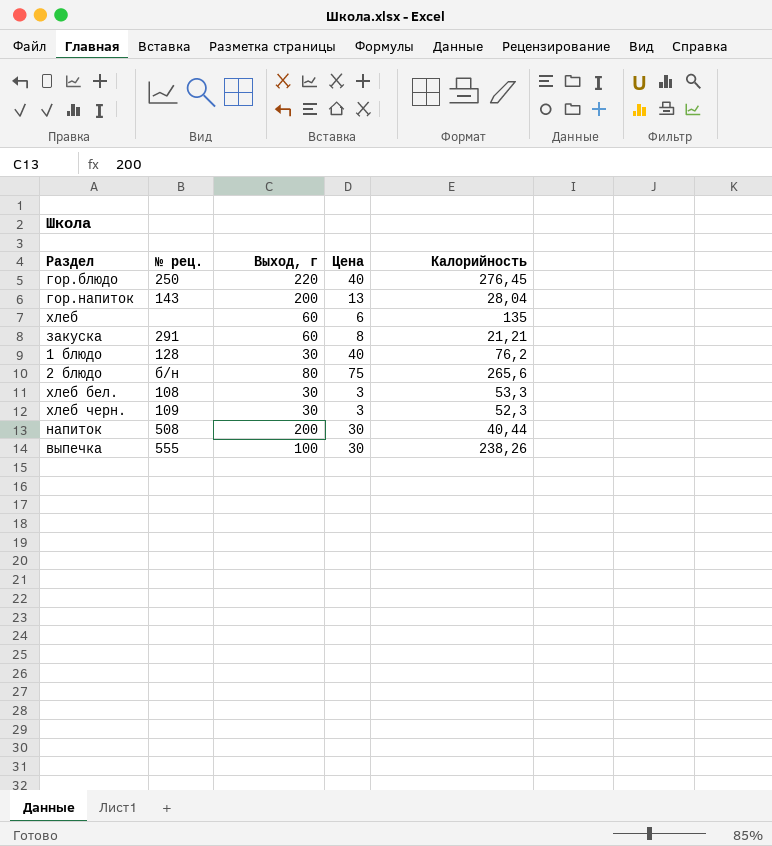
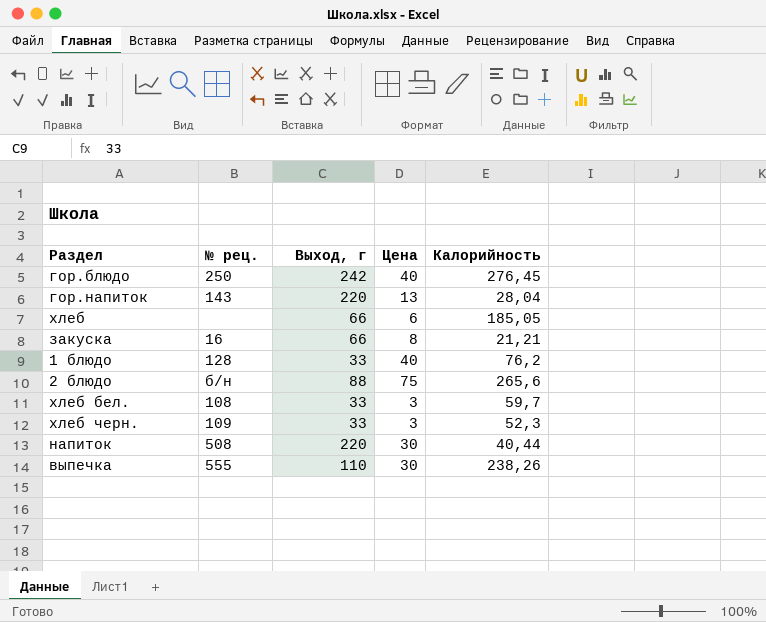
гор.блюдо | Выход, г: 220 -> 242
гор.напиток | Выход, г: 200 -> 220
хлеб | Выход, г: 60 -> 66
хлеб | Калорийность: 135 -> 185,05
закуска | № рец.: 291 -> 16
закуска | Выход, г: 60 -> 66
1 блюдо | Выход, г: 30 -> 33
2 блюдо | Выход, г: 80 -> 88
хлеб бел. | Выход, г: 30 -> 33
хлеб бел. | Калорийность: 53,3 -> 59,7
хлеб черн. | Выход, г: 30 -> 33
напиток | Выход, г: 200 -> 220
выпечка | Выход, г: 100 -> 110

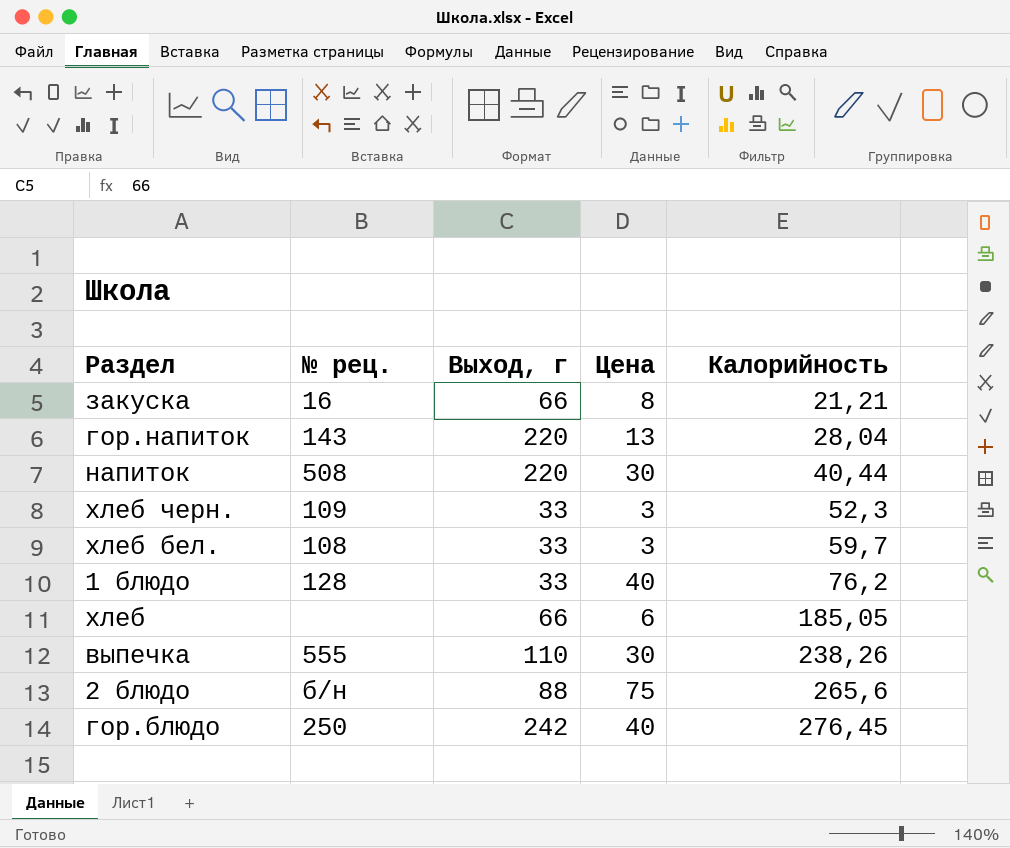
row order: none -> Калорийность ascending

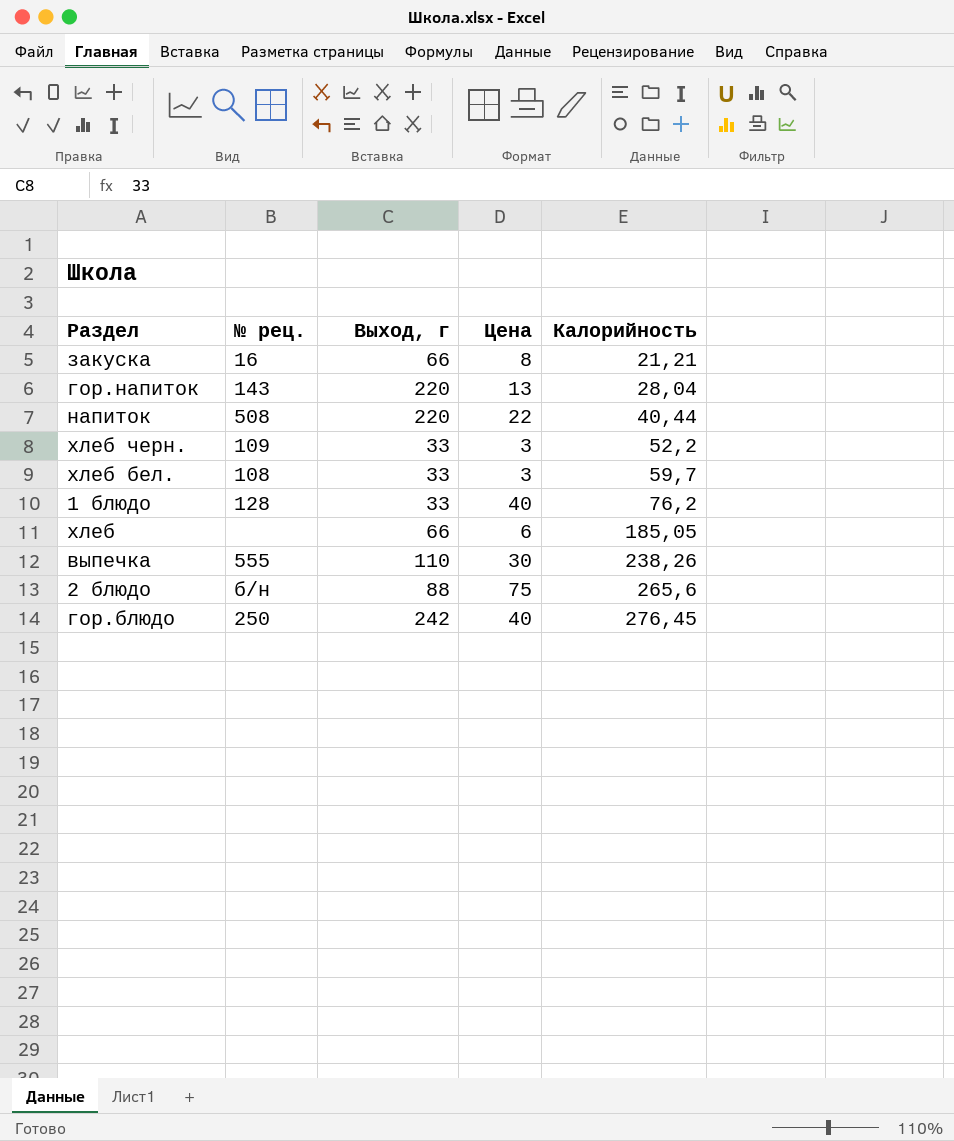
напиток | Цена: 30 -> 22
хлеб черн. | Калорийность: 52,3 -> 52,2

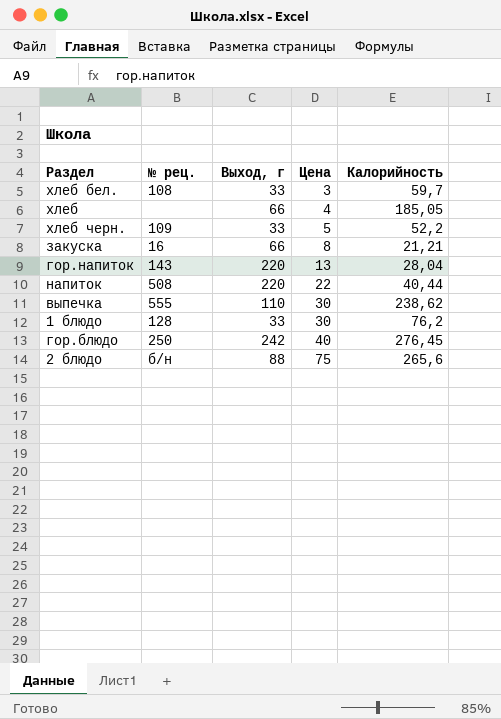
row order: Калорийность ascending -> Цена ascending
хлеб | Цена: 6 -> 4
хлеб черн. | Цена: 3 -> 5
выпечка | Калорийность: 238,26 -> 238,62
1 блюдо | Цена: 40 -> 30

